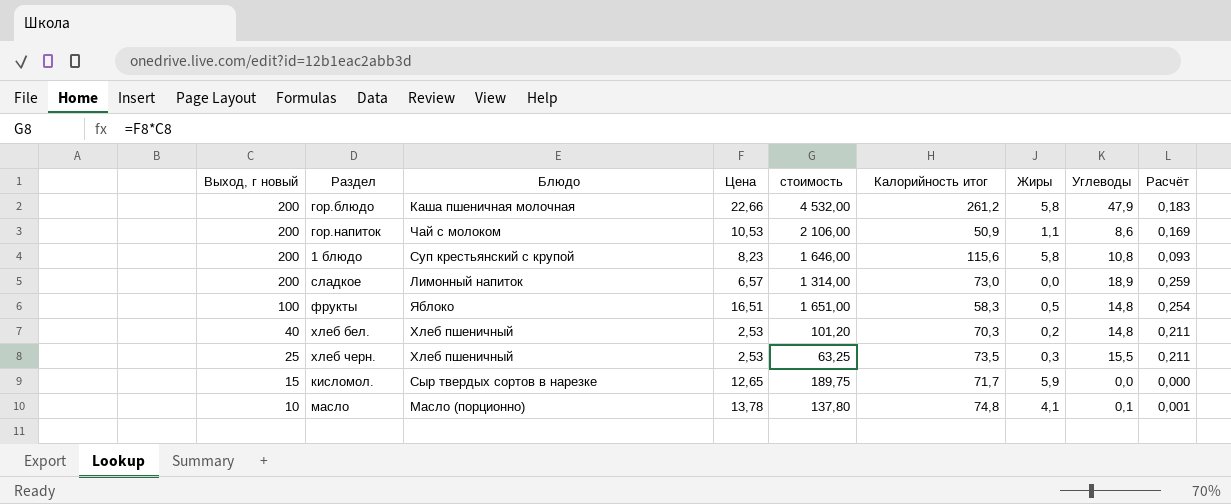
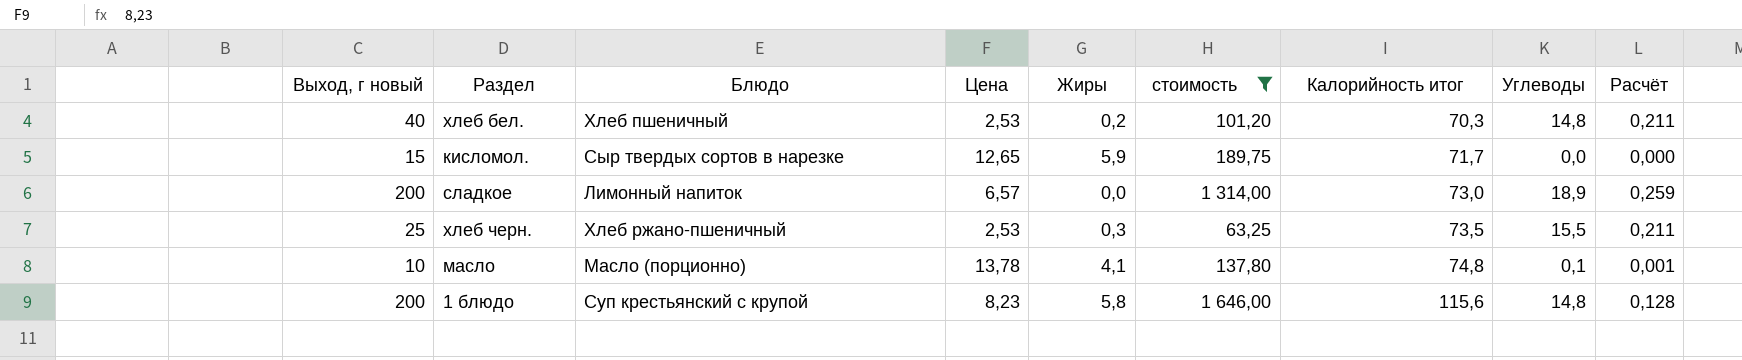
filter: none -> стоимость <= 1 646,00
row order: Выход, г новый descending -> Калорийность итог ascending
column Жиры | position: 7 -> 5
хлеб черн. | Блюдо: Хлеб пшеничный -> Хлеб ржано-пшеничный
1 блюдо | Углеводы: 10,8 -> 14,8
1 блюдо | Расчёт: 0,093 -> 0,128

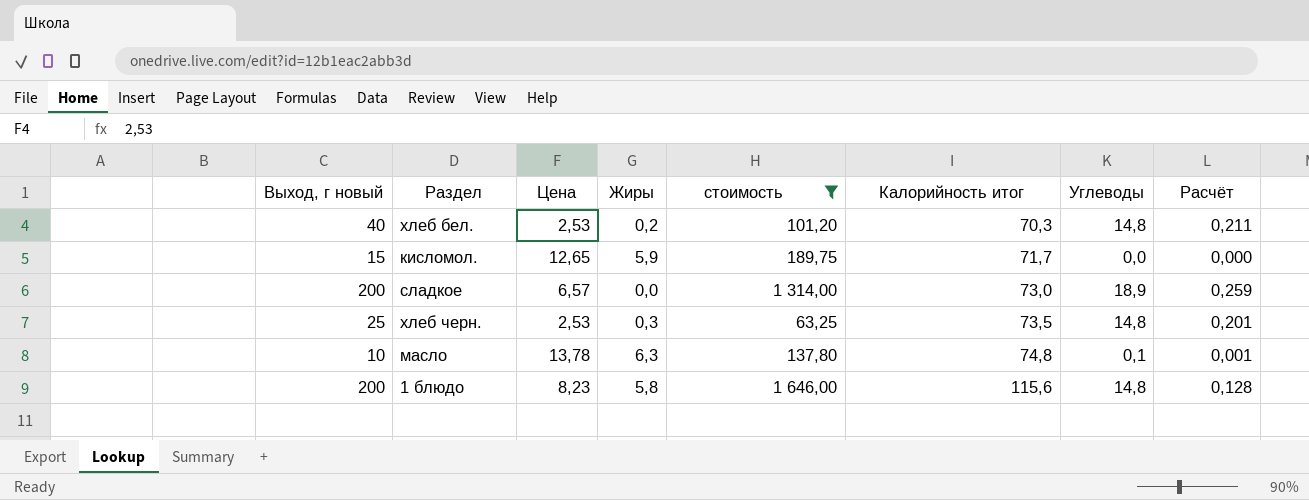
column Блюдо | position: 3 -> none
хлеб черн. | Углеводы: 15,5 -> 14,8
хлеб черн. | Расчёт: 0,211 -> 0,201
масло | Жиры: 4,1 -> 6,3

